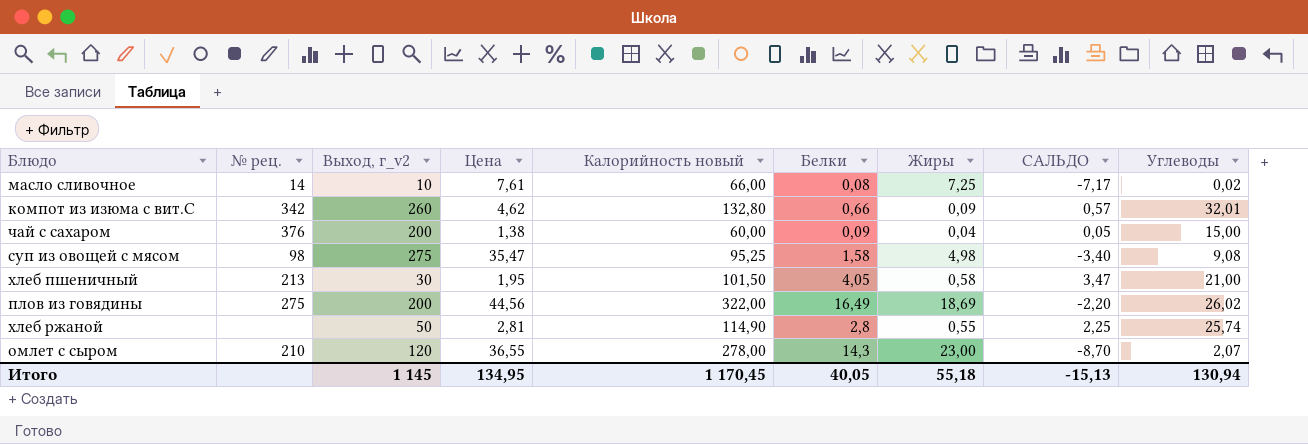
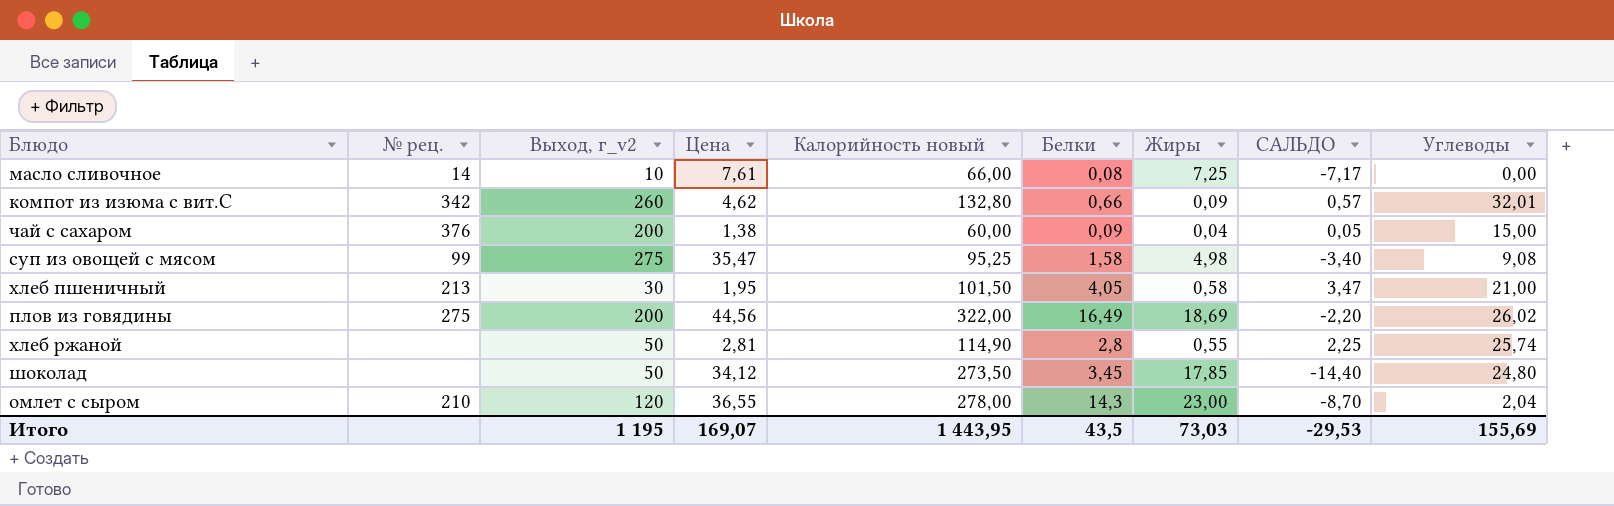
масло сливочное | Углеводы: 0,02 -> 0,00
суп из овощей с мясом | № рец.: 98 -> 99
row шоколад: none -> none | 50 | 34,12 | 273,50 | 3,45 | 17,85 | -14,40 | 24,80
омлет с сыром | Углеводы: 2,07 -> 2,04
Итого | Выход, г_v2: 1 145 -> 1 195
Итого | Цена: 134,95 -> 169,07
Итого | Калорийность новый: 1 170,45 -> 1 443,95
Итого | Белки: 40,05 -> 43,5
Итого | Жиры: 55,18 -> 73,03
Итого | САЛЬДО: -15,13 -> -29,53
Итого | Углеводы: 130,94 -> 155,69

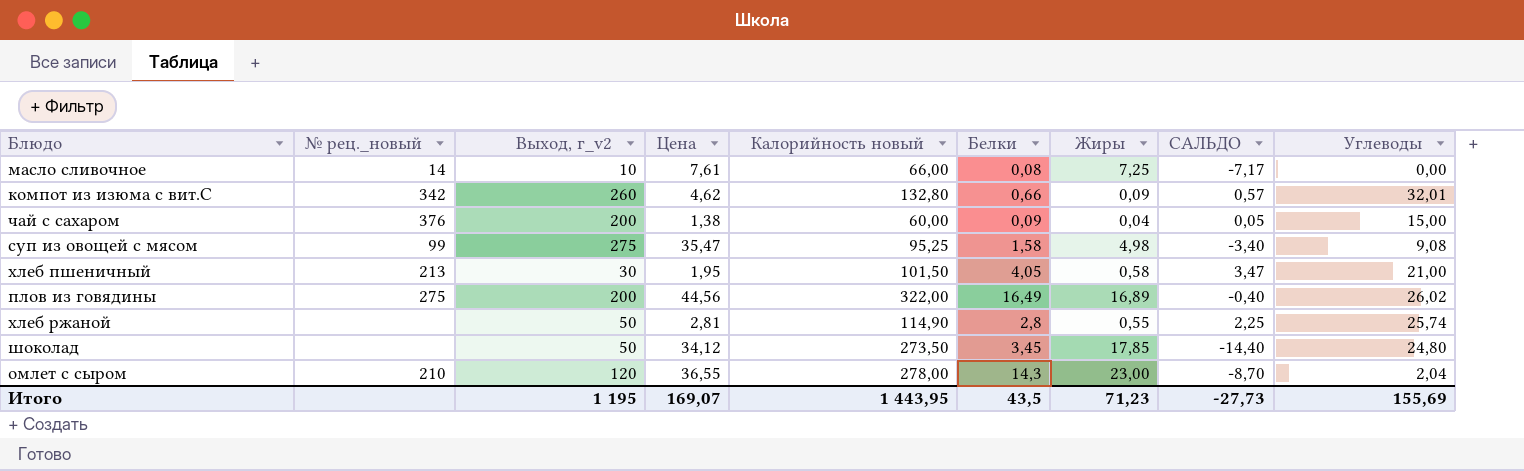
column name: № рец. -> № рец._новый
плов из говядины | Жиры: 18,69 -> 16,89
плов из говядины | САЛЬДО: -2,20 -> -0,40
Итого | Жиры: 73,03 -> 71,23
Итого | САЛЬДО: -29,53 -> -27,73

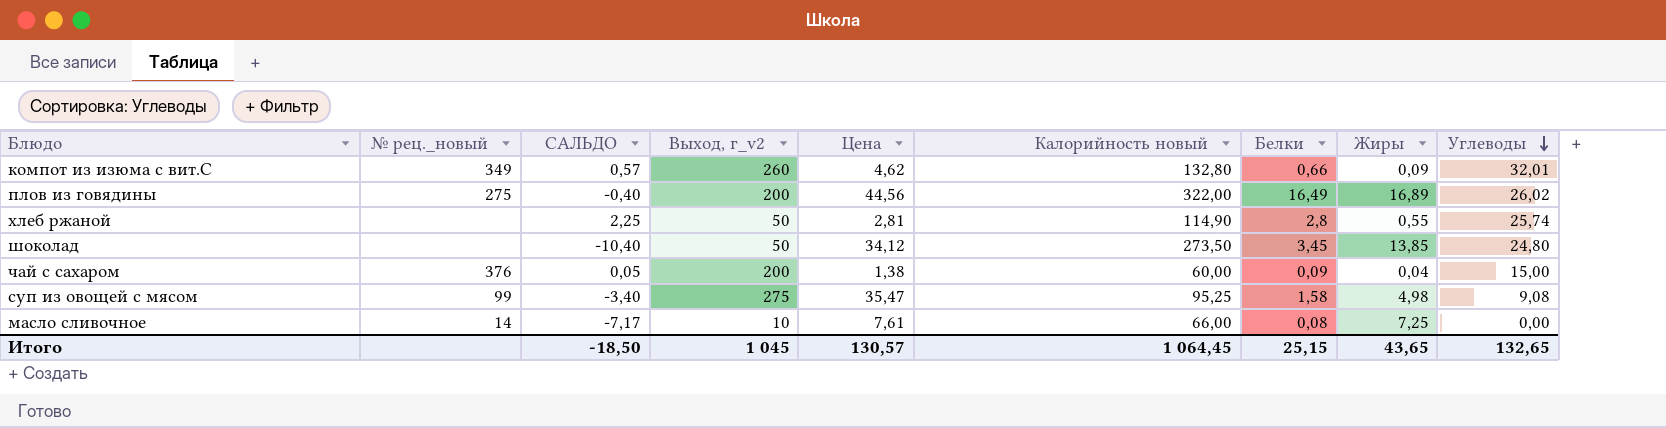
row order: none -> Углеводы descending
column САЛЬДО | position: 8 -> 3
row хлеб пшеничный: 213 | 30 | 1,95 | 101,50 | 4,05 | 0,58 | 3,47 | 21,00 -> none
row омлет с сыром: 210 | 120 | 36,55 | 278,00 | 14,3 | 23,00 | -8,70 | 2,04 -> none
компот из изюма с вит.С | № рец._новый: 342 -> 349
шоколад | САЛЬДО: -14,40 -> -10,40
шоколад | Жиры: 17,85 -> 13,85
Итого | САЛЬДО: -27,73 -> -18,50
Итого | Выход, г_v2: 1 195 -> 1 045
Итого | Цена: 169,07 -> 130,57
Итого | Калорийность новый: 1 443,95 -> 1 064,45
Итого | Белки: 43,5 -> 25,15
Итого | Жиры: 71,23 -> 43,65
Итого | Углеводы: 155,69 -> 132,65

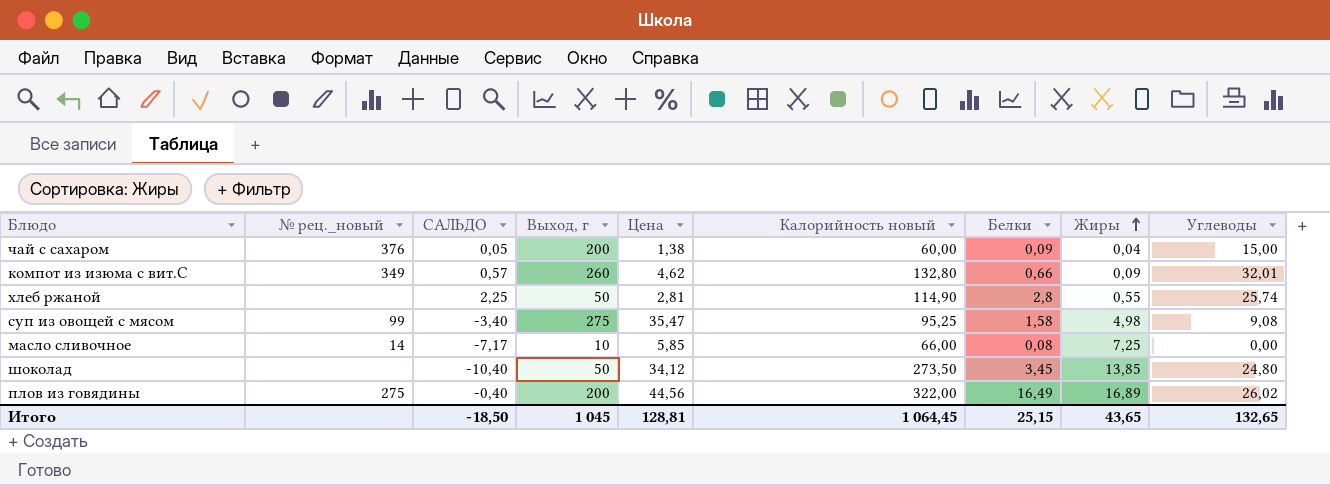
row order: Углеводы descending -> Жиры ascending
column name: Выход, г_v2 -> Выход, г
масло сливочное | Цена: 7,61 -> 5,85
Итого | Цена: 130,57 -> 128,81

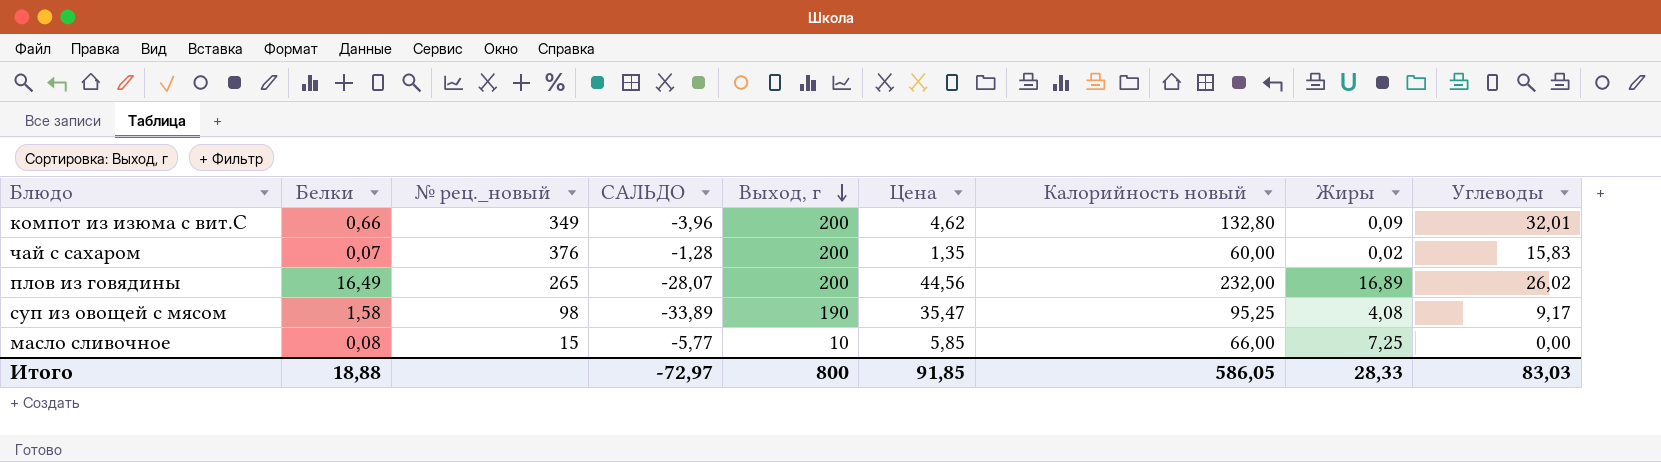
row order: Жиры ascending -> Выход, г descending
column Белки | position: 7 -> 2
column САЛЬДО | formula: [Белки] - [Жиры] -> [Белки] - [Цена]
row хлеб ржаной: none | 2,25 | 50 | 2,81 | 114,90 | 2,8 | 0,55 | 25,74 -> none
row шоколад: none | -10,40 | 50 | 34,12 | 273,50 | 3,45 | 13,85 | 24,80 -> none
компот из изюма с вит.С | Выход, г: 260 -> 200
чай с сахаром | Белки: 0,09 -> 0,07
чай с сахаром | Цена: 1,38 -> 1,35
чай с сахаром | Жиры: 0,04 -> 0,02
чай с сахаром | Углеводы: 15,00 -> 15,83
плов из говядины | № рец._новый: 275 -> 265
плов из говядины | Калорийность новый: 322,00 -> 232,00
суп из овощей с мясом | № рец._новый: 99 -> 98
суп из овощей с мясом | Выход, г: 275 -> 190
суп из овощей с мясом | Жиры: 4,98 -> 4,08
суп из овощей с мясом | Углеводы: 9,08 -> 9,17
масло сливочное | № рец._новый: 14 -> 15
Итого | Белки: 25,15 -> 18,88
Итого | САЛЬДО: -18,50 -> -72,97
Итого | Выход, г: 1 045 -> 800
Итого | Цена: 128,81 -> 91,85
Итого | Калорийность новый: 1 064,45 -> 586,05
Итого | Жиры: 43,65 -> 28,33
Итого | Углеводы: 132,65 -> 83,03

